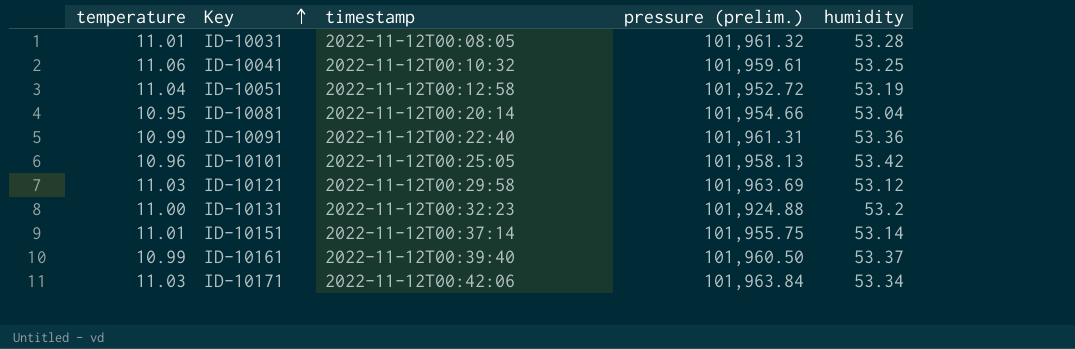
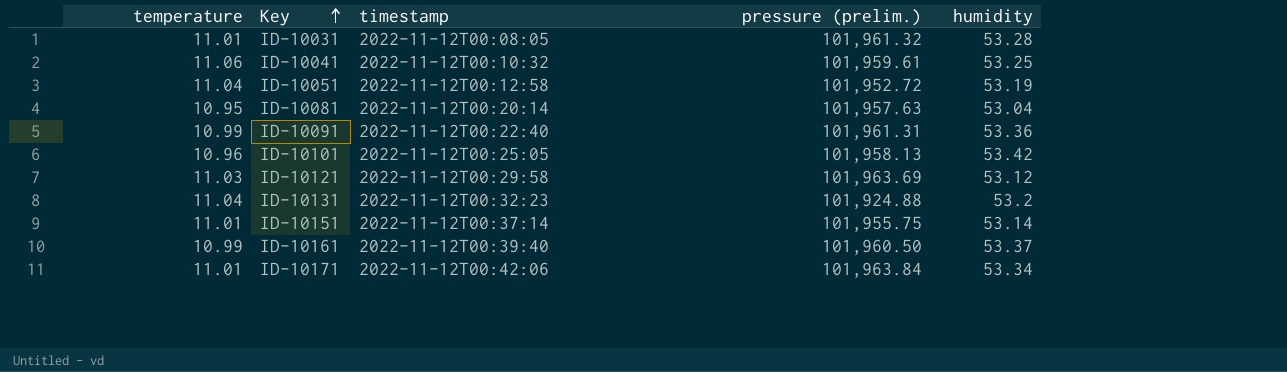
ID-10081 | pressure (prelim.): 101,954.66 -> 101,957.63
ID-10131 | temperature: 11.00 -> 11.04
ID-10171 | temperature: 11.03 -> 11.01

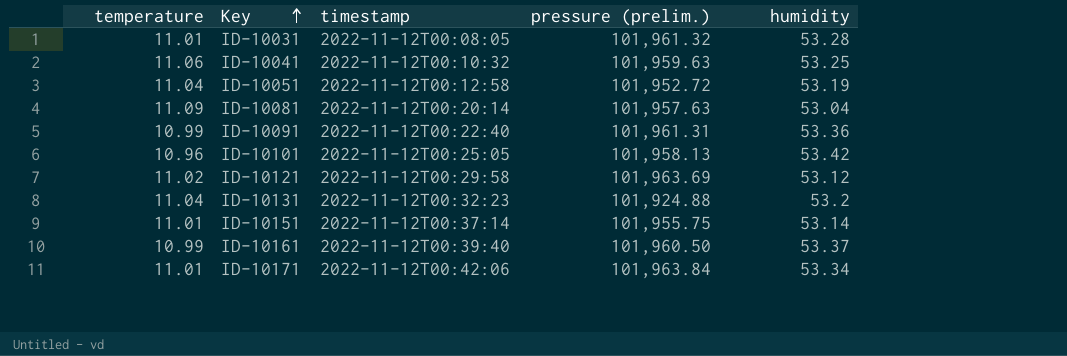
ID-10041 | pressure (prelim.): 101,959.61 -> 101,959.63
ID-10081 | temperature: 10.95 -> 11.09
ID-10121 | temperature: 11.03 -> 11.02

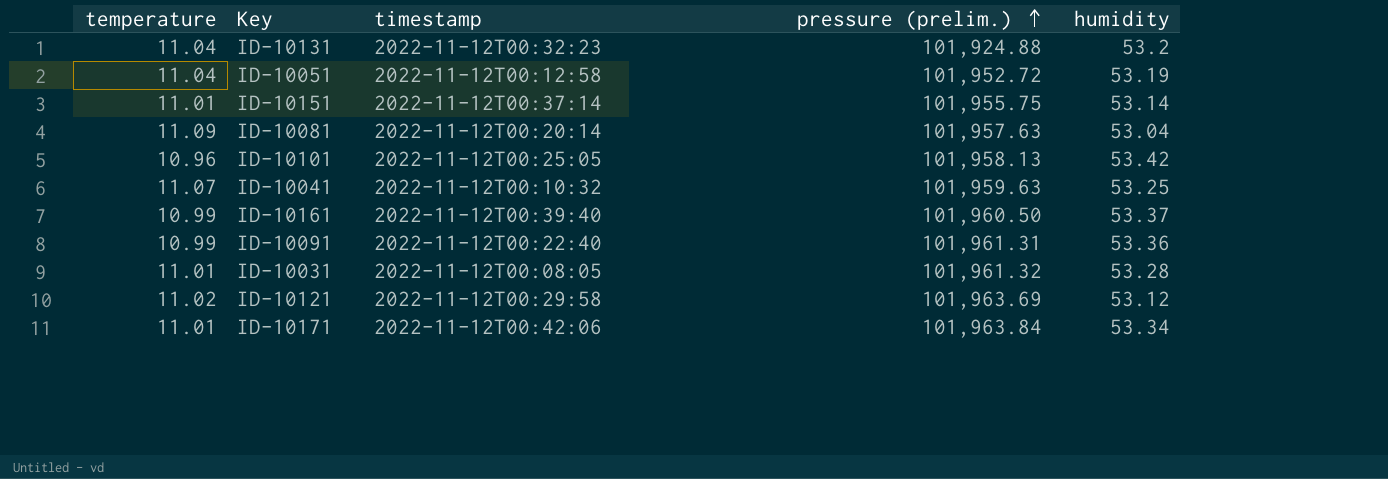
row order: Key ascending -> pressure (prelim.) ascending
ID-10041 | temperature: 11.06 -> 11.07

